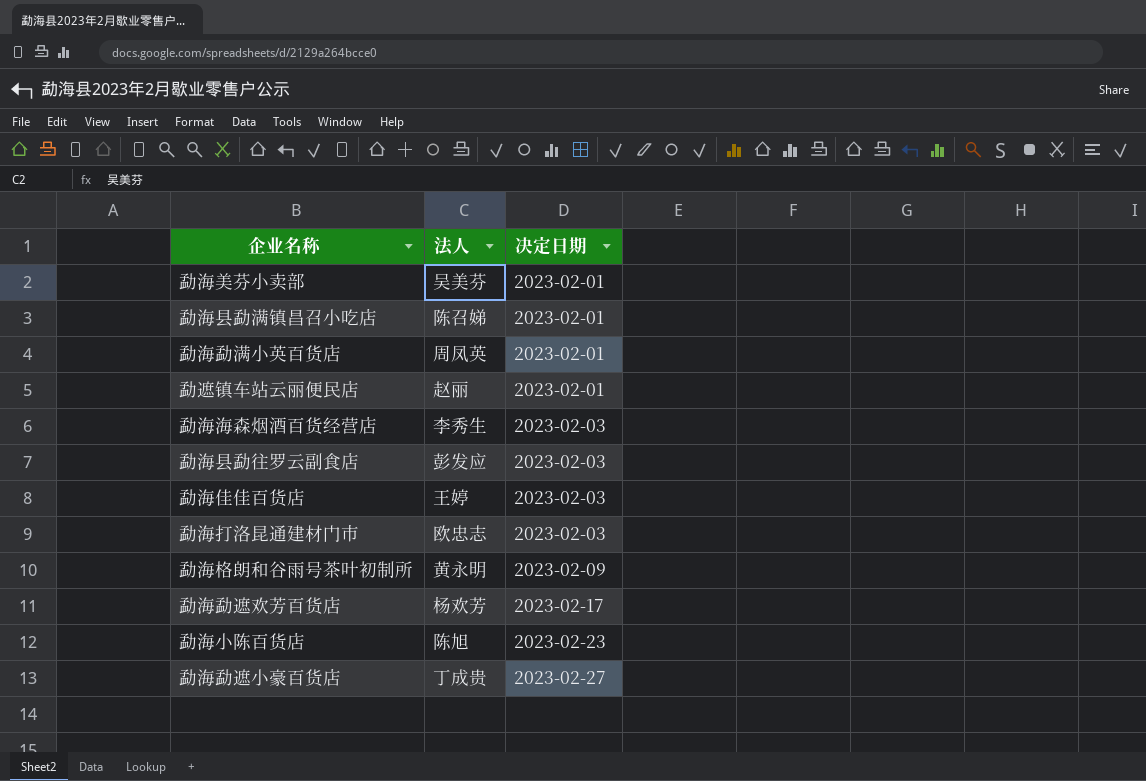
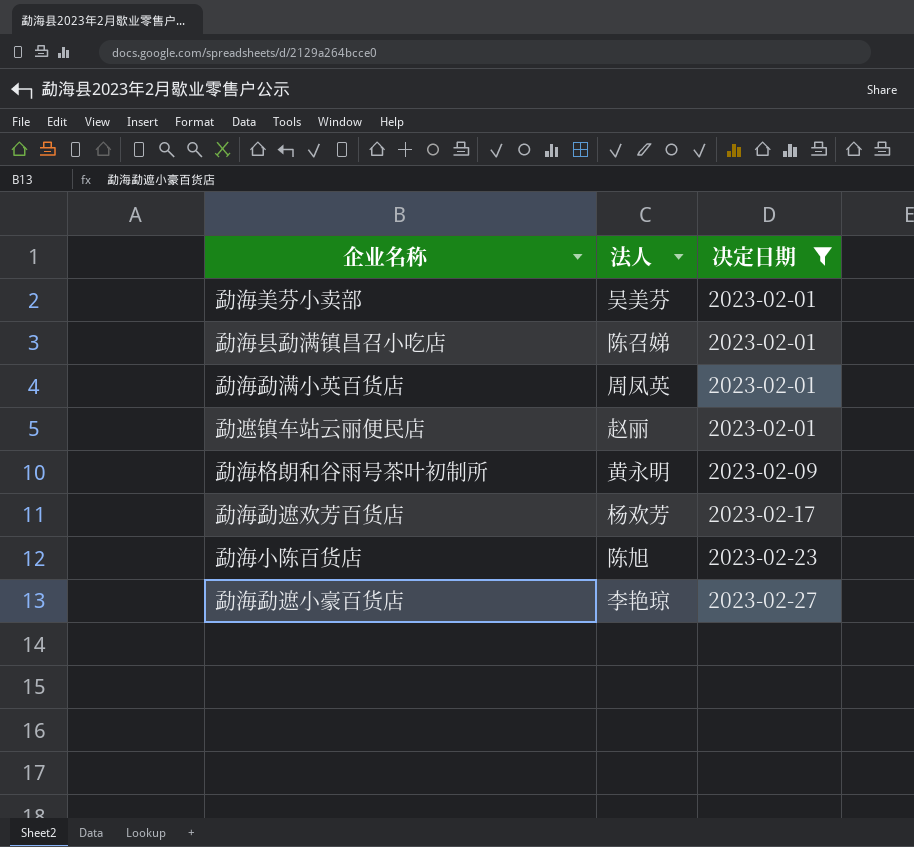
filter: none -> 决定日期 != 2023-02-03
勐海勐遮小豪百货店 | 法人: 丁成贵 -> 李艳琼

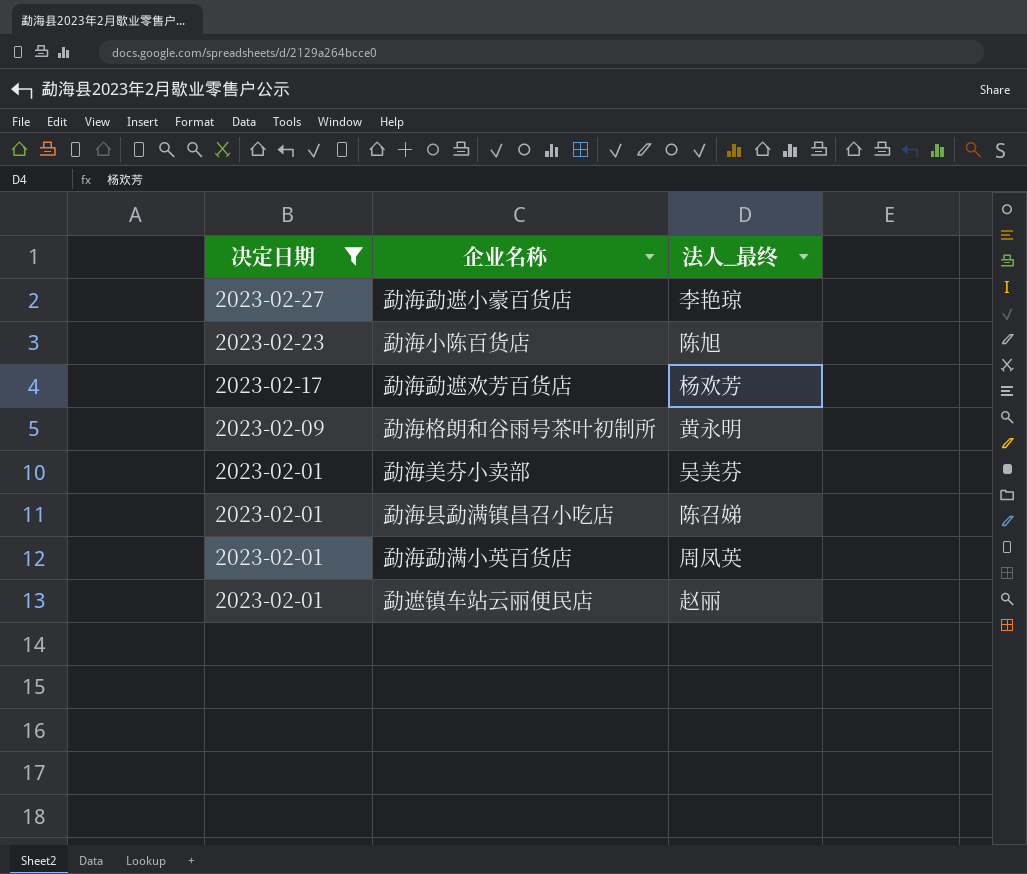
row order: 决定日期 ascending -> 决定日期 descending
column 决定日期 | position: 3 -> 1
column name: 法人 -> 法人_最终

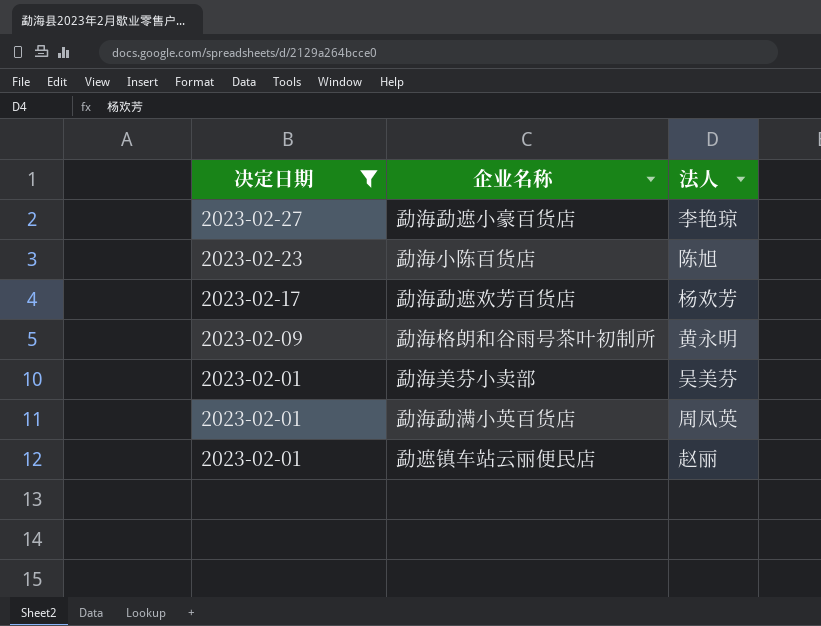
column name: 法人_最终 -> 法人
row 勐海县勐满镇昌召小吃店: 2023-02-01 | 陈召娣 -> none

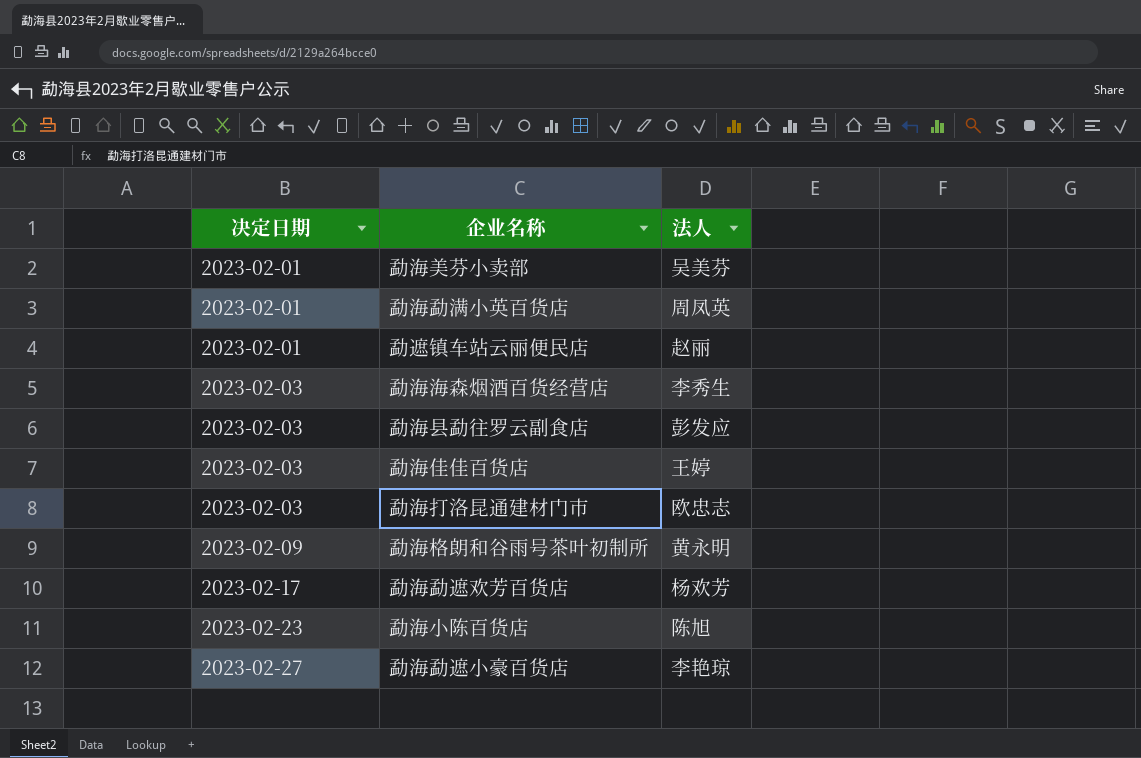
filter: 决定日期 != 2023-02-03 -> none
row order: 决定日期 descending -> 决定日期 ascending

